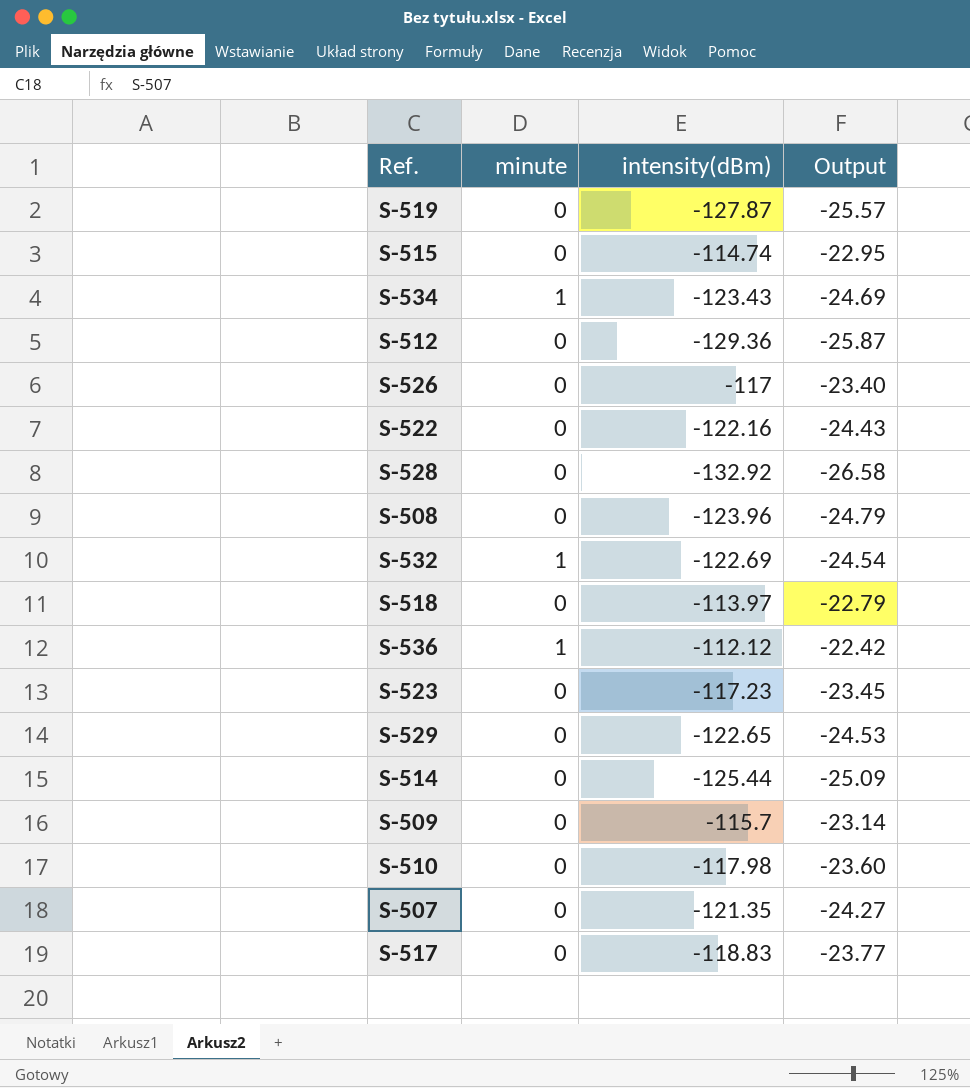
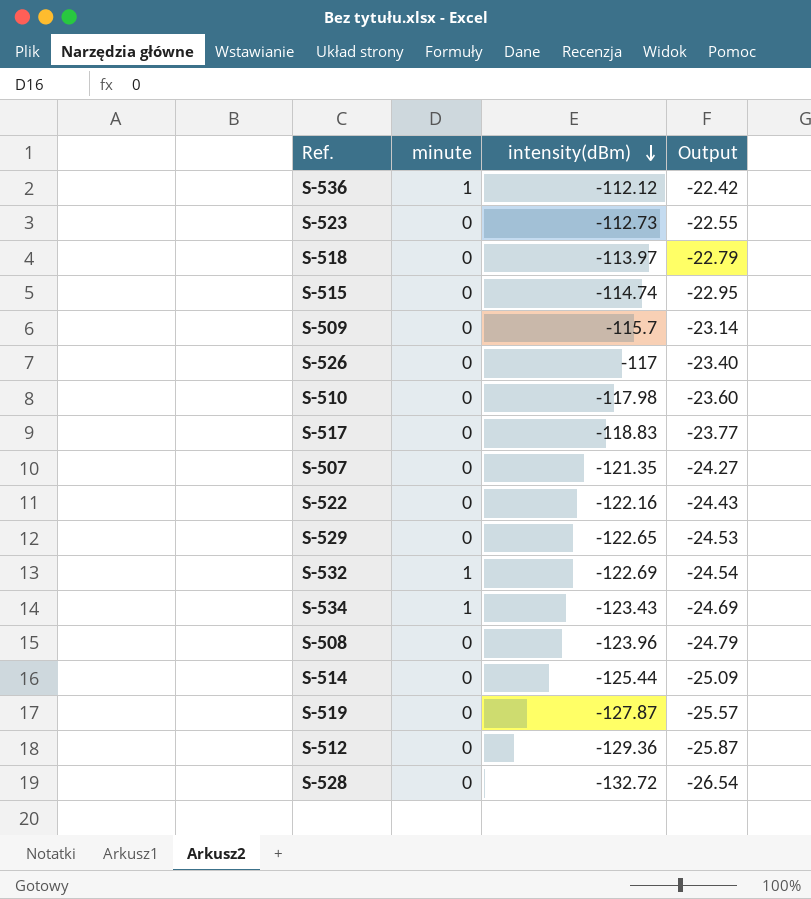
row order: none -> intensity(dBm) descending
S-523 | intensity(dBm): -117.23 -> -112.73
S-523 | Output: -23.45 -> -22.55
S-528 | intensity(dBm): -132.92 -> -132.72
S-528 | Output: -26.58 -> -26.54

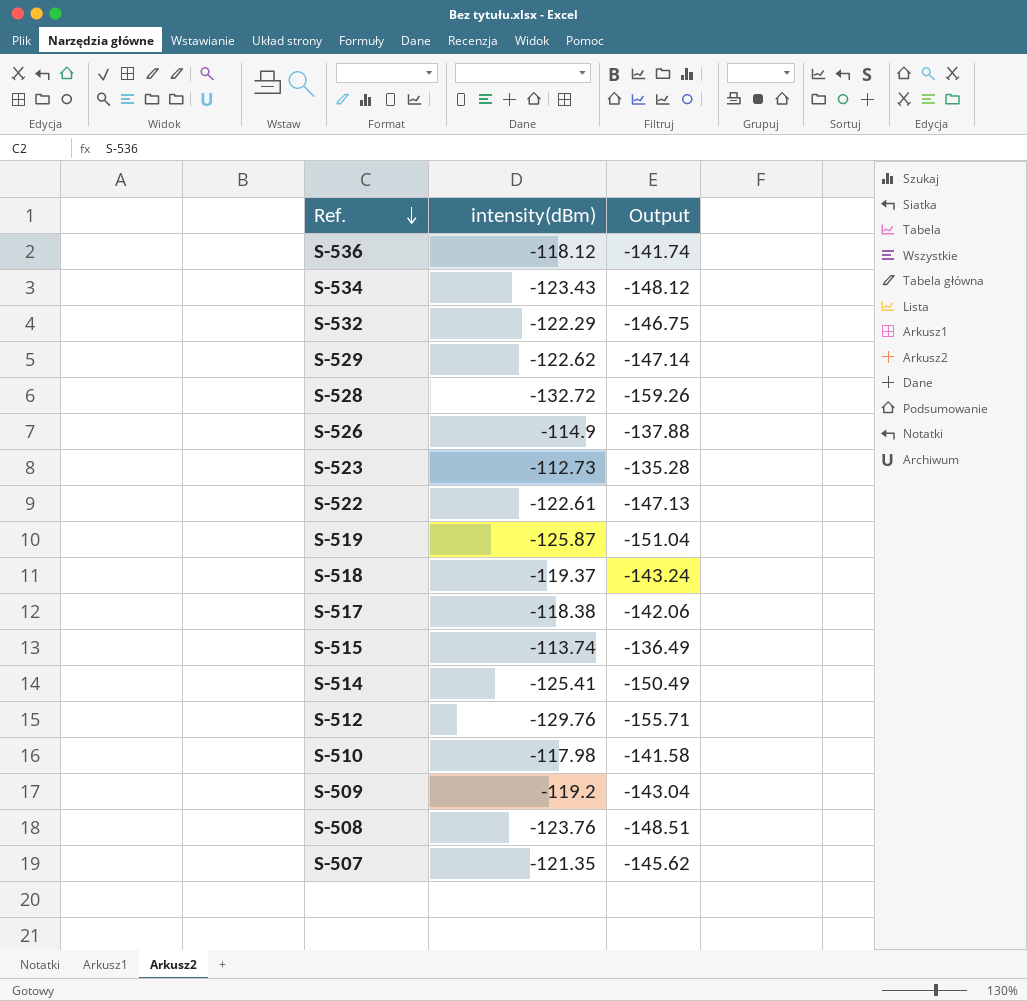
row order: intensity(dBm) descending -> Ref. descending
column minute | position: 2 -> none
column Output | formula: [intensity(dBm)] * 0.2 -> [intensity(dBm)] * 1.2
S-536 | intensity(dBm): -112.12 -> -118.12
S-532 | intensity(dBm): -122.69 -> -122.29
S-529 | intensity(dBm): -122.65 -> -122.62
S-526 | intensity(dBm): -117 -> -114.9
S-522 | intensity(dBm): -122.16 -> -122.61
S-519 | intensity(dBm): -127.87 -> -125.87
S-518 | intensity(dBm): -113.97 -> -119.37
S-517 | intensity(dBm): -118.83 -> -118.38
S-515 | intensity(dBm): -114.74 -> -113.74
S-514 | intensity(dBm): -125.44 -> -125.41
S-512 | intensity(dBm): -129.36 -> -129.76
S-509 | intensity(dBm): -115.7 -> -119.2
S-508 | intensity(dBm): -123.96 -> -123.76

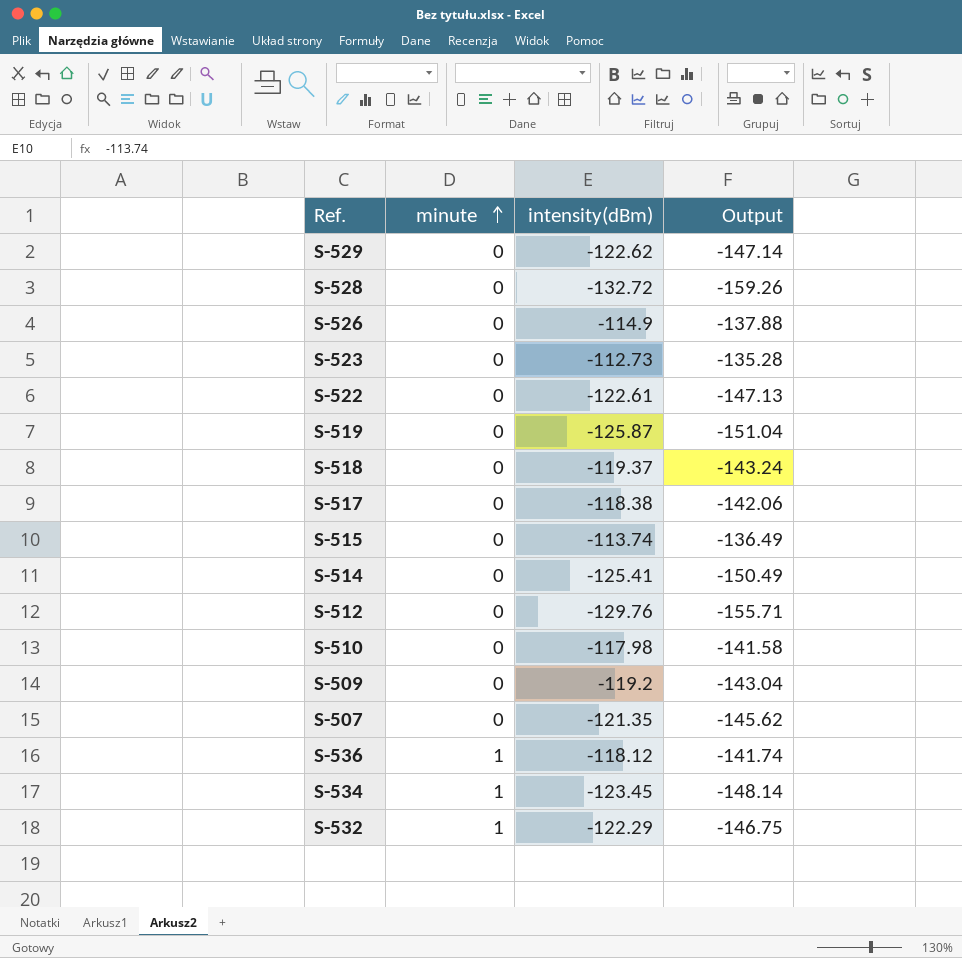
row order: Ref. descending -> minute ascending
column minute | position: none -> 2
row S-508: -123.76 | -148.51 -> none
S-534 | intensity(dBm): -123.43 -> -123.45
S-534 | Output: -148.12 -> -148.14

